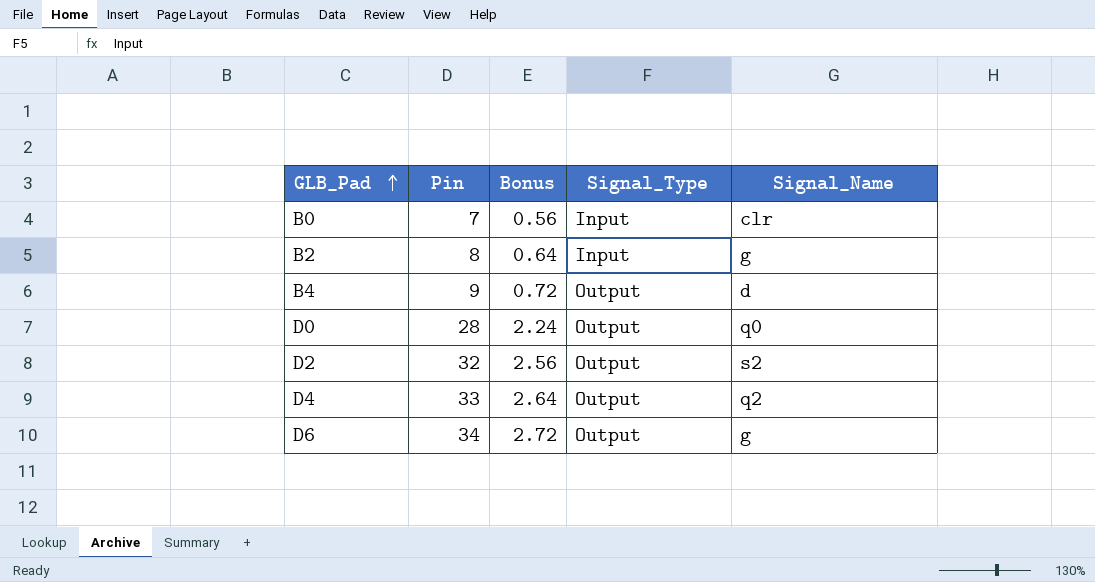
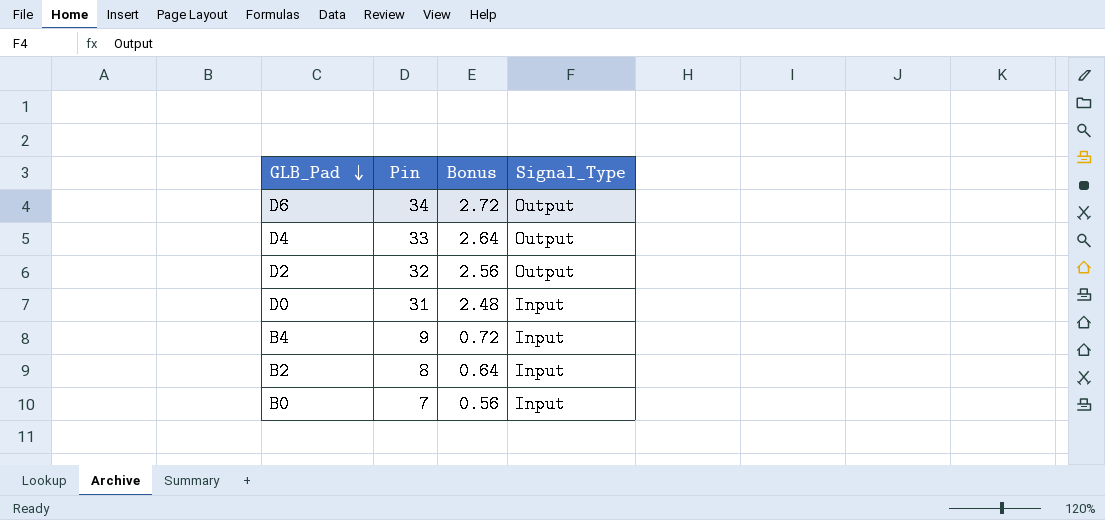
row order: GLB_Pad ascending -> GLB_Pad descending
column Signal_Name | position: 5 -> none
D0 | Pin: 28 -> 31
D0 | Bonus: 2.24 -> 2.48
D0 | Signal_Type: Output -> Input
B4 | Signal_Type: Output -> Input

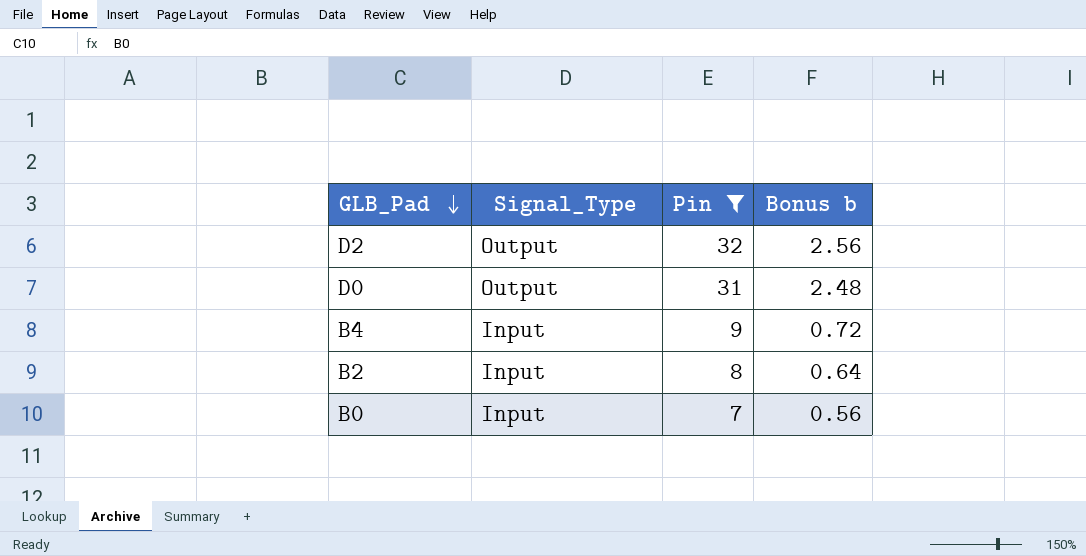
filter: none -> Pin <= 32
column Signal_Type | position: 4 -> 2
column name: Bonus -> Bonus b
D0 | Signal_Type: Input -> Output

